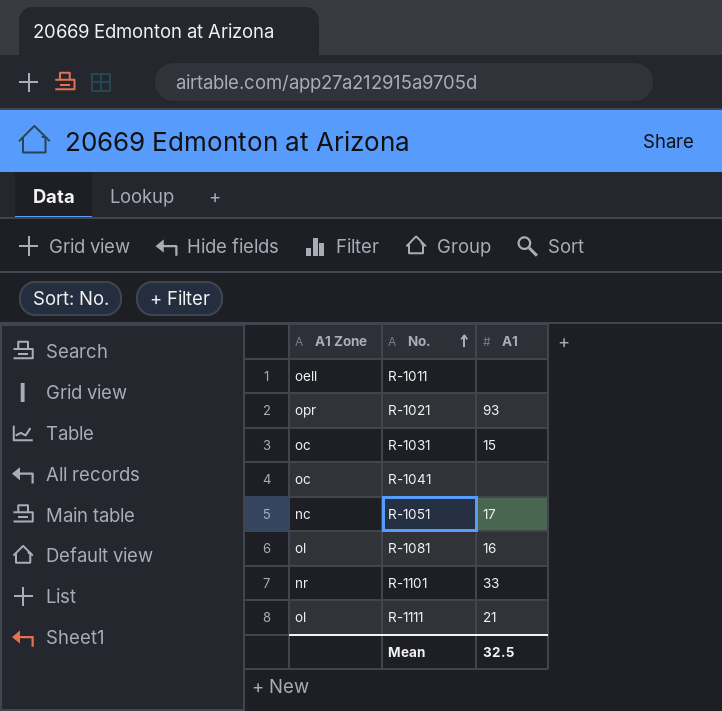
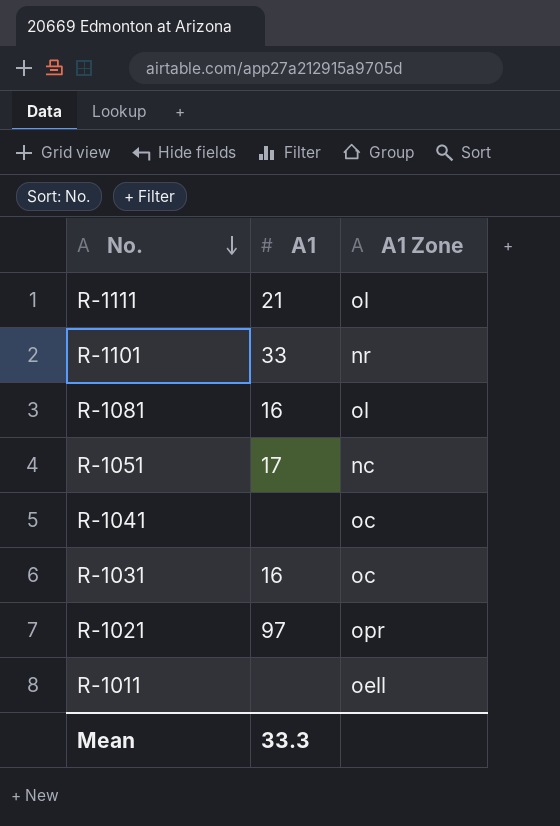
row order: No. ascending -> No. descending
column A1 Zone | position: 1 -> 3
R-1031 | A1: 15 -> 16
R-1021 | A1: 93 -> 97
Mean | A1: 32.5 -> 33.3

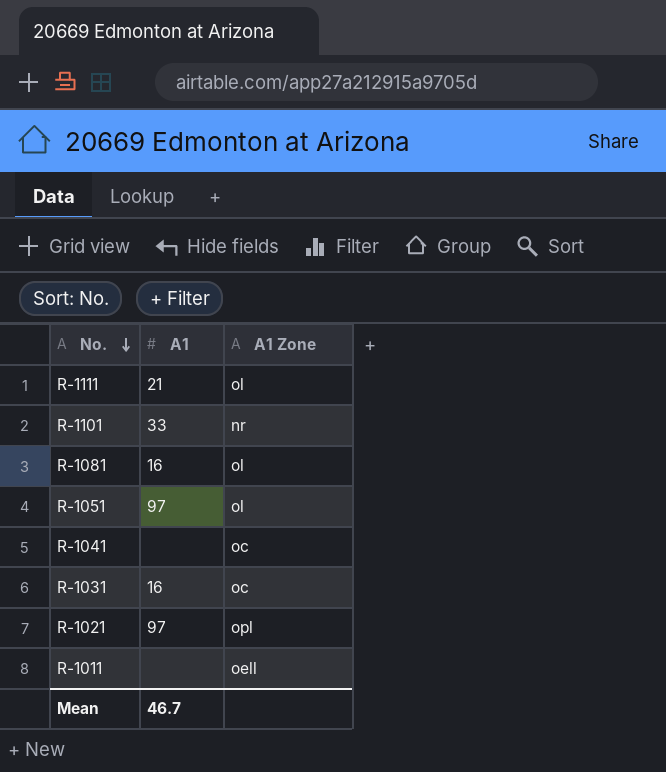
R-1051 | A1: 17 -> 97
R-1051 | A1 Zone: nc -> ol
R-1021 | A1 Zone: opr -> opl
Mean | A1: 33.3 -> 46.7

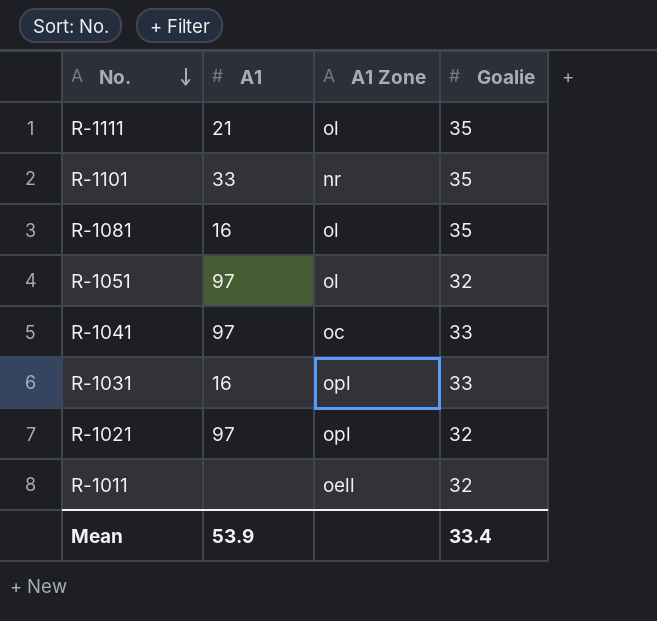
column Goalie | position: none -> 4
R-1041 | A1: none -> 97
R-1031 | A1 Zone: oc -> opl
Mean | A1: 46.7 -> 53.9

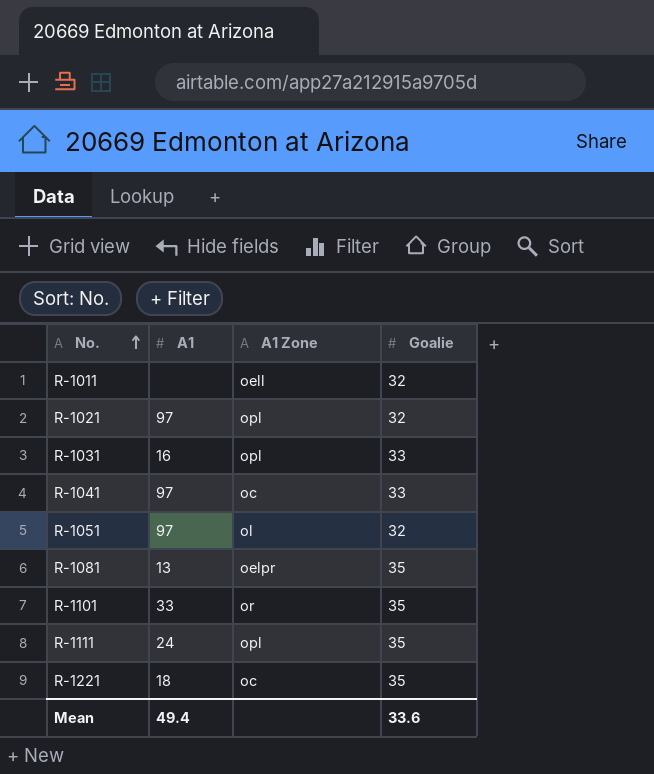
row order: No. descending -> No. ascending
R-1081 | A1: 16 -> 13
R-1081 | A1 Zone: ol -> oelpr
R-1101 | A1 Zone: nr -> or
R-1111 | A1: 21 -> 24
R-1111 | A1 Zone: ol -> opl
row R-1221: none -> 18 | oc | 35
Mean | A1: 53.9 -> 49.4
Mean | Goalie: 33.4 -> 33.6

